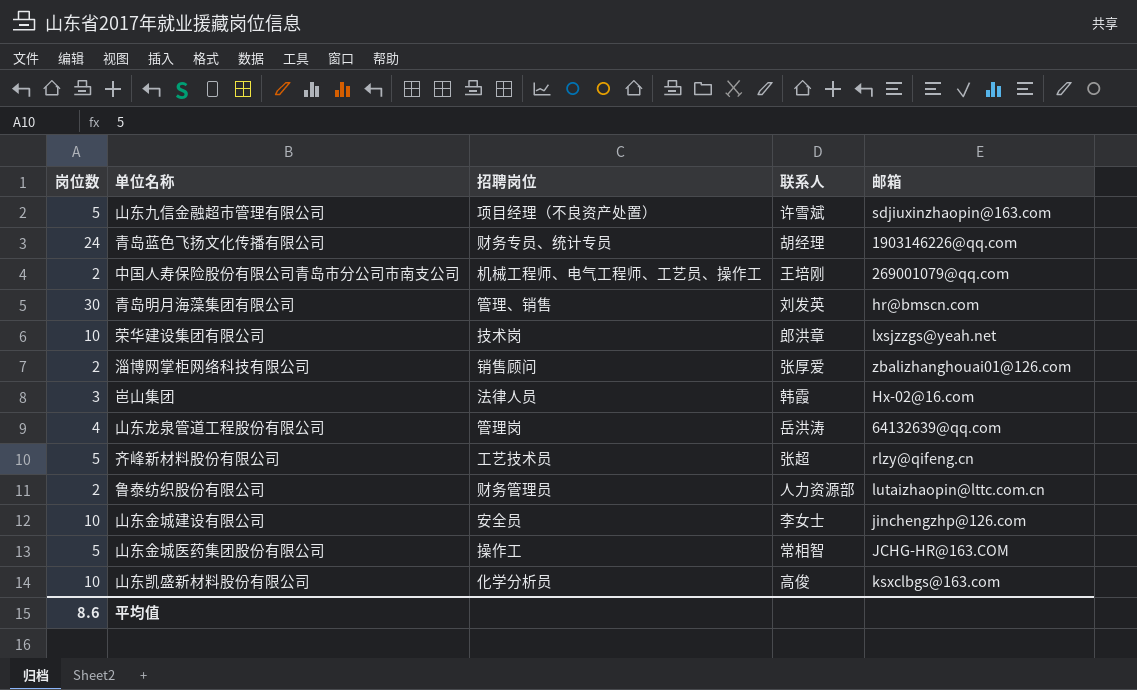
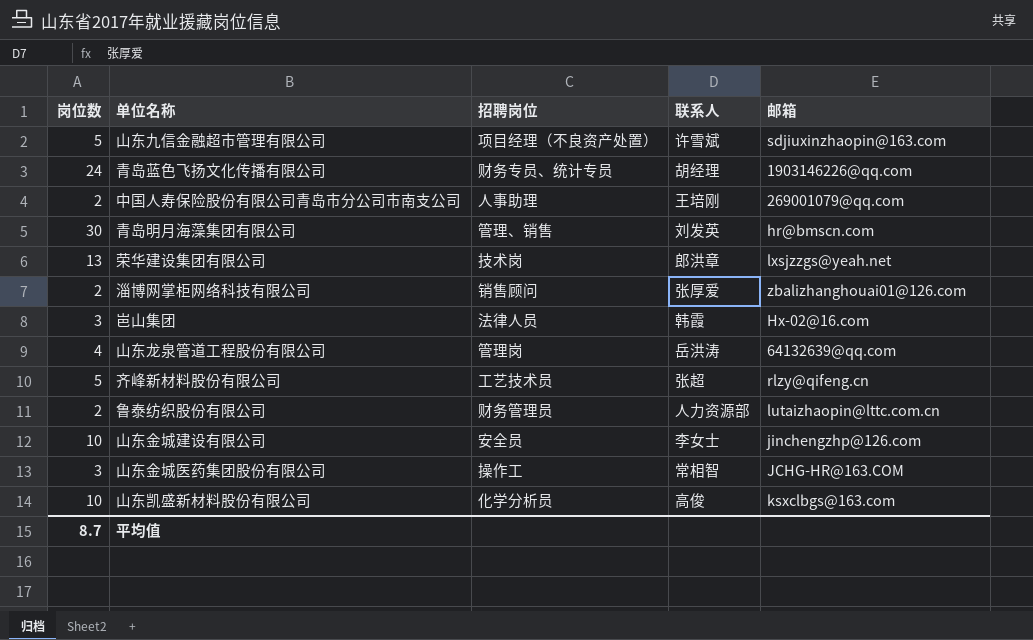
中国人寿保险股份有限公司青岛市分公司市南支公司 | 招聘岗位: 机械工程师、电气工程师、工艺员、操作工 -> 人事助理
荣华建设集团有限公司 | 岗位数: 10 -> 13
山东金城医药集团股份有限公司 | 岗位数: 5 -> 3
平均值 | 岗位数: 8.6 -> 8.7

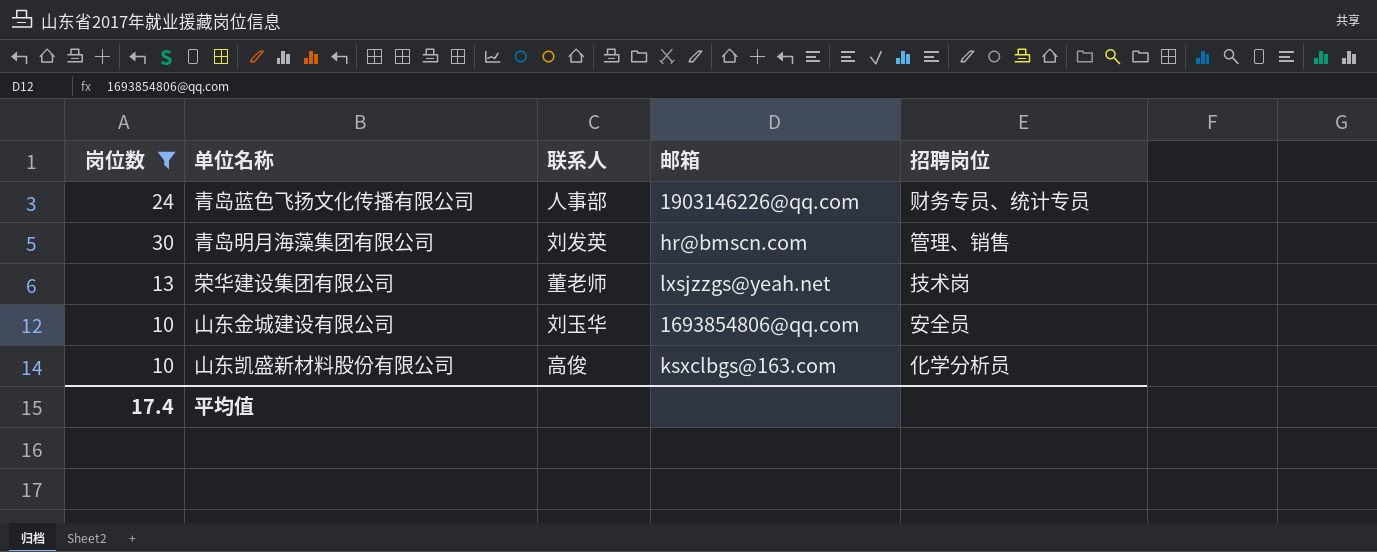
filter: none -> 岗位数 >= 10
column 招聘岗位 | position: 3 -> 5
青岛蓝色飞扬文化传播有限公司 | 联系人: 胡经理 -> 人事部
荣华建设集团有限公司 | 联系人: 郎洪章 -> 董老师
山东金城建设有限公司 | 联系人: 李女士 -> 刘玉华
山东金城建设有限公司 | 邮箱: jinchengzhp@126.com -> 1693854806@qq.com
平均值 | 岗位数: 8.7 -> 17.4

